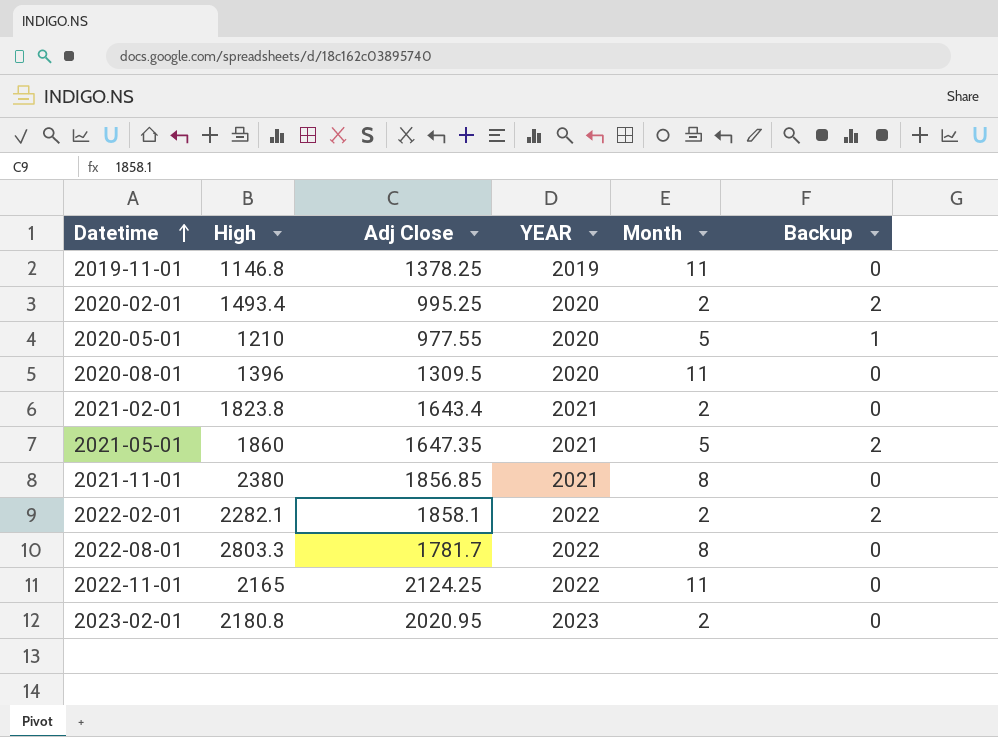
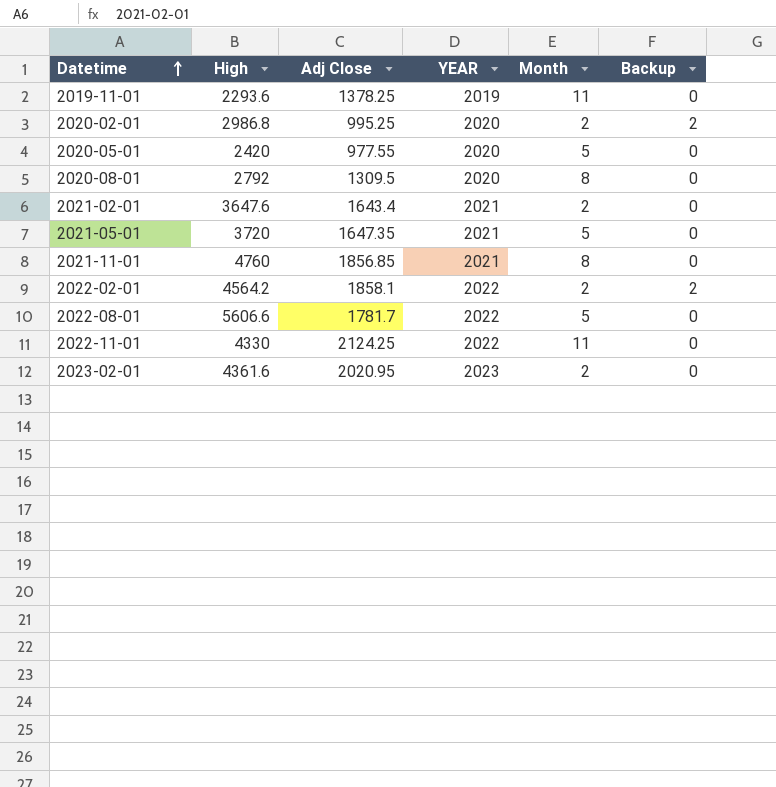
2019-11-01 | High: 1146.8 -> 2293.6
2020-02-01 | High: 1493.4 -> 2986.8
2020-05-01 | High: 1210 -> 2420
2020-05-01 | Backup: 1 -> 0
2020-08-01 | High: 1396 -> 2792
2020-08-01 | Month: 11 -> 8
2021-02-01 | High: 1823.8 -> 3647.6
2021-05-01 | High: 1860 -> 3720
2021-05-01 | Backup: 2 -> 0
2021-11-01 | High: 2380 -> 4760
2022-02-01 | High: 2282.1 -> 4564.2
2022-08-01 | High: 2803.3 -> 5606.6
2022-08-01 | Month: 8 -> 5
2022-11-01 | High: 2165 -> 4330
2023-02-01 | High: 2180.8 -> 4361.6

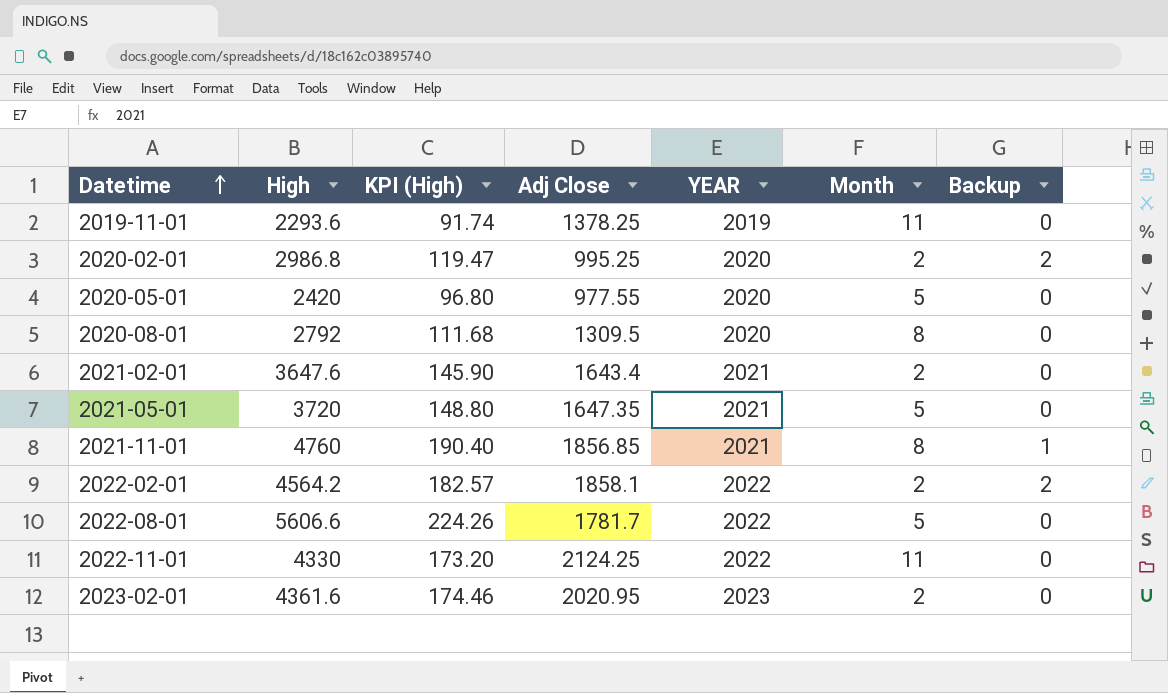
column KPI (High) | formula: none -> [High] * 0.04
2021-11-01 | Backup: 0 -> 1

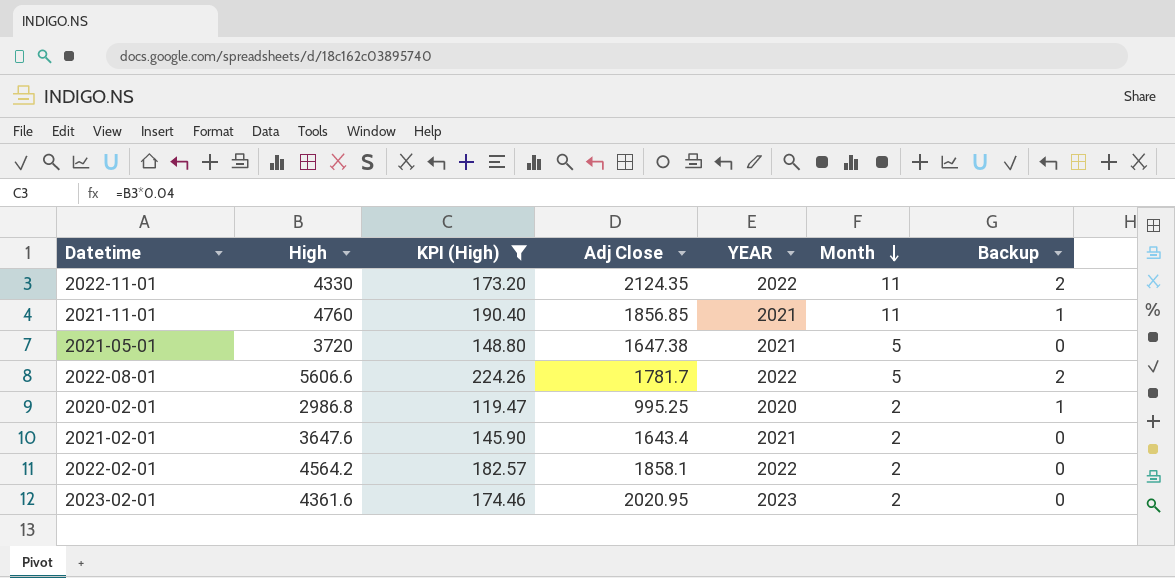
filter: none -> KPI (High) >= 119.47
row order: Datetime ascending -> Month descending
2022-11-01 | Adj Close: 2124.25 -> 2124.35
2022-11-01 | Backup: 0 -> 2
2021-11-01 | Month: 8 -> 11
2021-05-01 | Adj Close: 1647.35 -> 1647.38
2022-08-01 | Backup: 0 -> 2
2020-02-01 | Backup: 2 -> 1
2022-02-01 | Backup: 2 -> 0

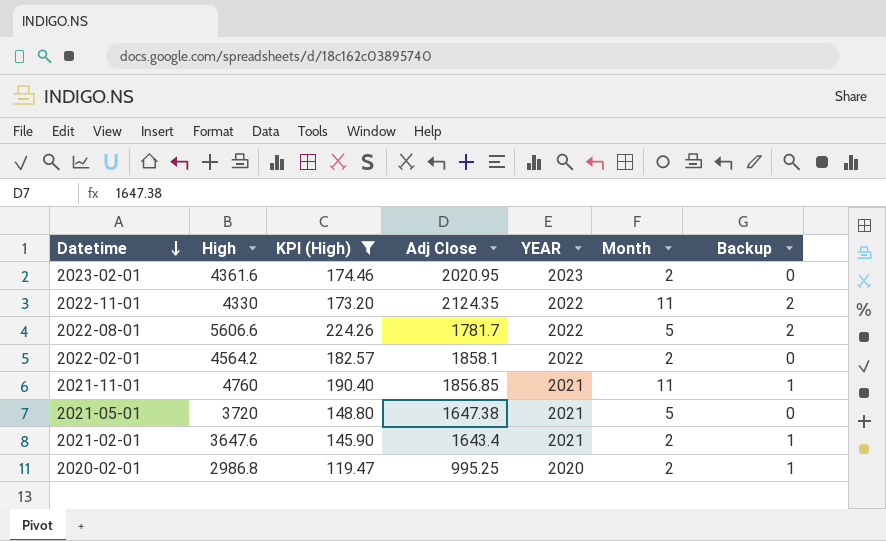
row order: Month descending -> Datetime descending
2021-02-01 | Backup: 0 -> 1

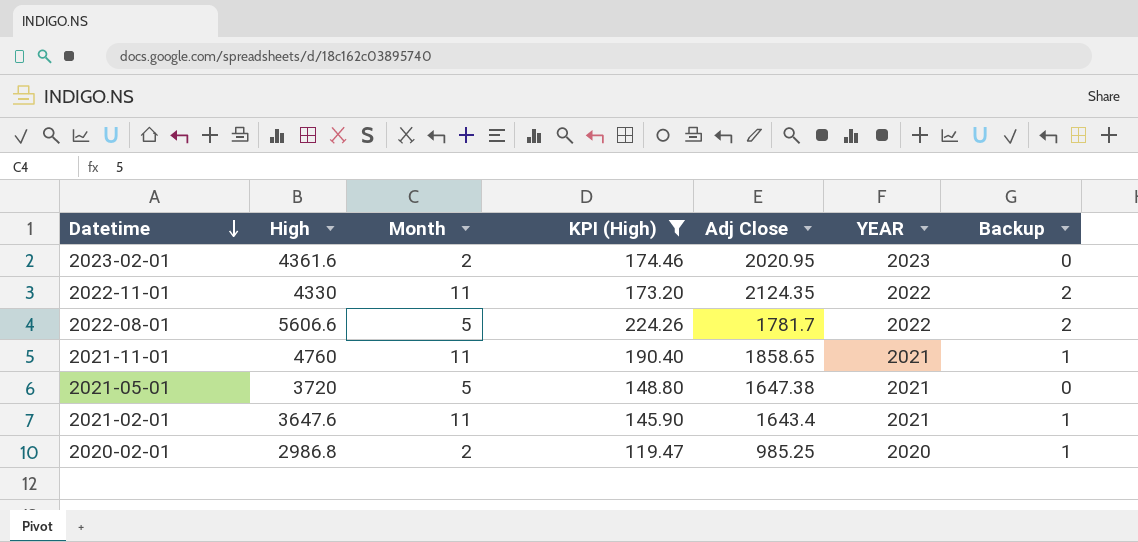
column Month | position: 6 -> 3
row 2022-02-01: 4564.2 | 182.57 | 1858.1 | 2022 | 2 | 0 -> none
2021-11-01 | Adj Close: 1856.85 -> 1858.65
2021-02-01 | Month: 2 -> 11
2020-02-01 | Adj Close: 995.25 -> 985.25

